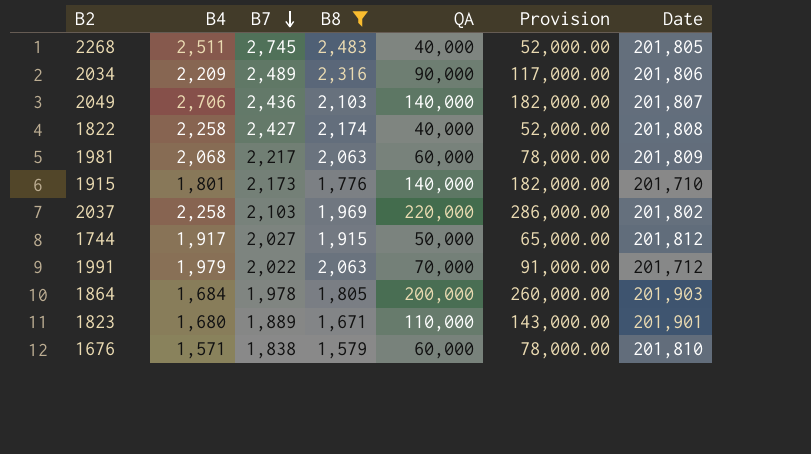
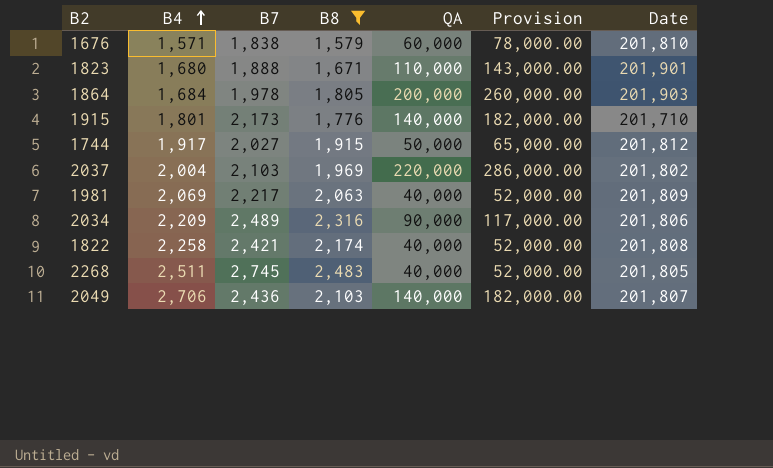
row order: B7 descending -> B4 ascending
row 1991: 1,979 | 2,022 | 2,063 | 70,000 | 91,000.00 | 201,712 -> none
1823 | B7: 1,889 -> 1,888
2037 | B4: 2,258 -> 2,004
1981 | B4: 2,068 -> 2,069
1981 | QA: 60,000 -> 40,000
1981 | Provision: 78,000.00 -> 52,000.00
1822 | B7: 2,427 -> 2,421

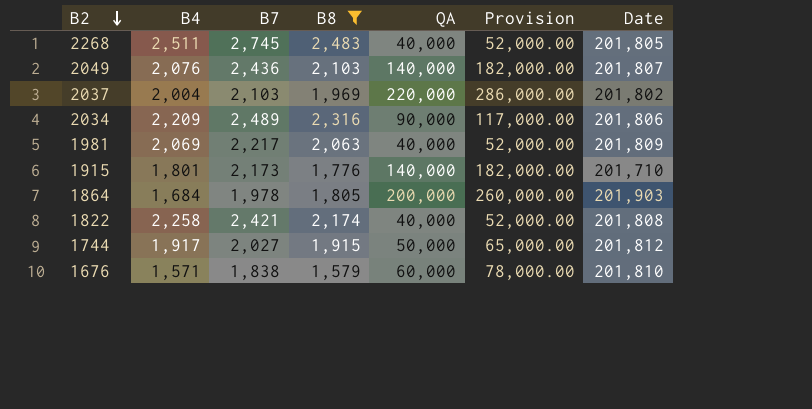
row order: B4 ascending -> B2 descending
row 1823: 1,680 | 1,888 | 1,671 | 110,000 | 143,000.00 | 201,901 -> none
2049 | B4: 2,706 -> 2,076

